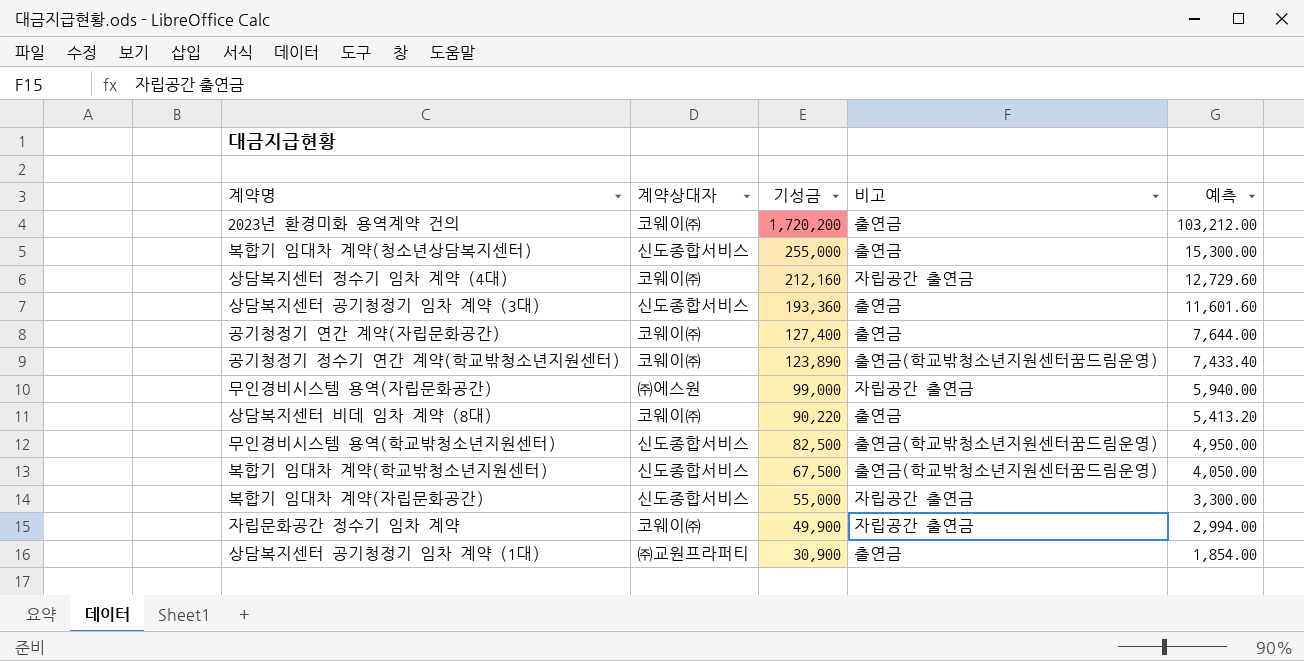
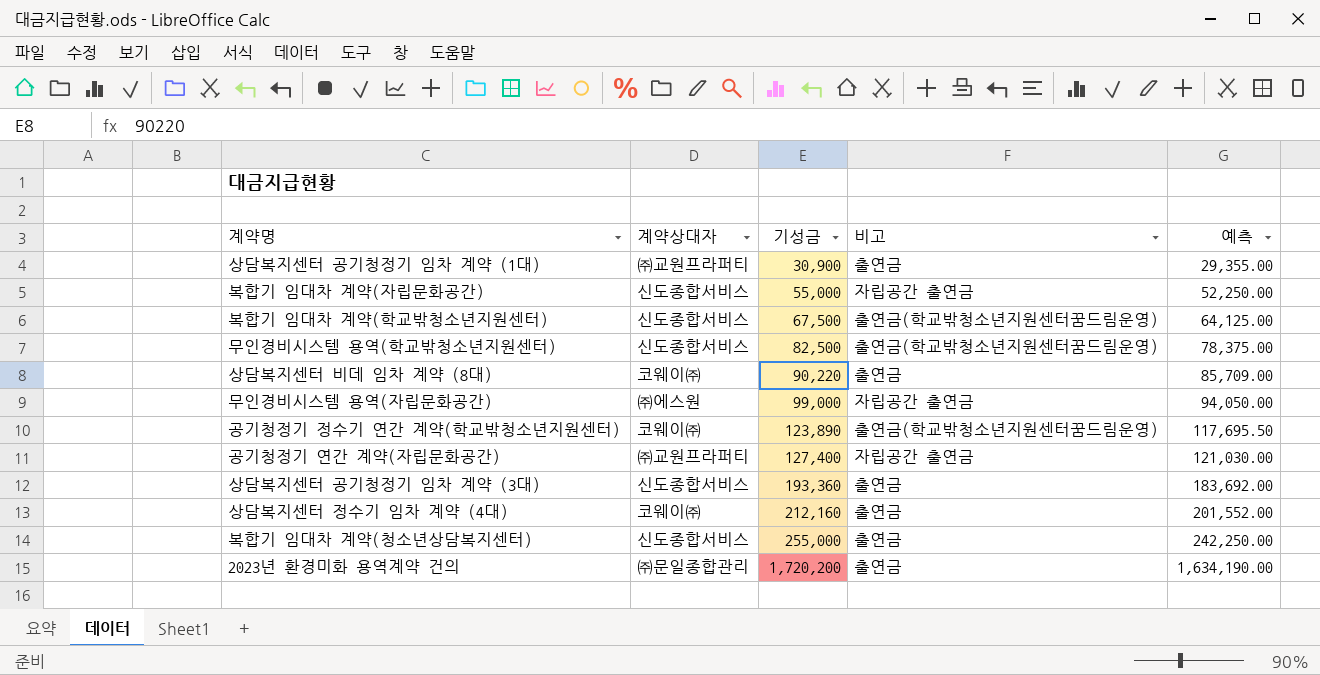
row order: 기성금 descending -> 기성금 ascending
column 예측 | formula: [기성금] * 0.06 -> [기성금] * 0.95
row 자립문화공간 정수기 임차 계약: 코웨이㈜ | 49,900 | 자립공간 출연금 | 2,994.00 -> none
공기청정기 연간 계약(자립문화공간) | 계약상대자: 코웨이㈜ -> ㈜교원프라퍼티
공기청정기 연간 계약(자립문화공간) | 비고: 출연금 -> 자립공간 출연금
상담복지센터 정수기 임차 계약 (4대) | 비고: 자립공간 출연금 -> 출연금
2023년 환경미화 용역계약 건의 | 계약상대자: 코웨이㈜ -> ㈜문일종합관리

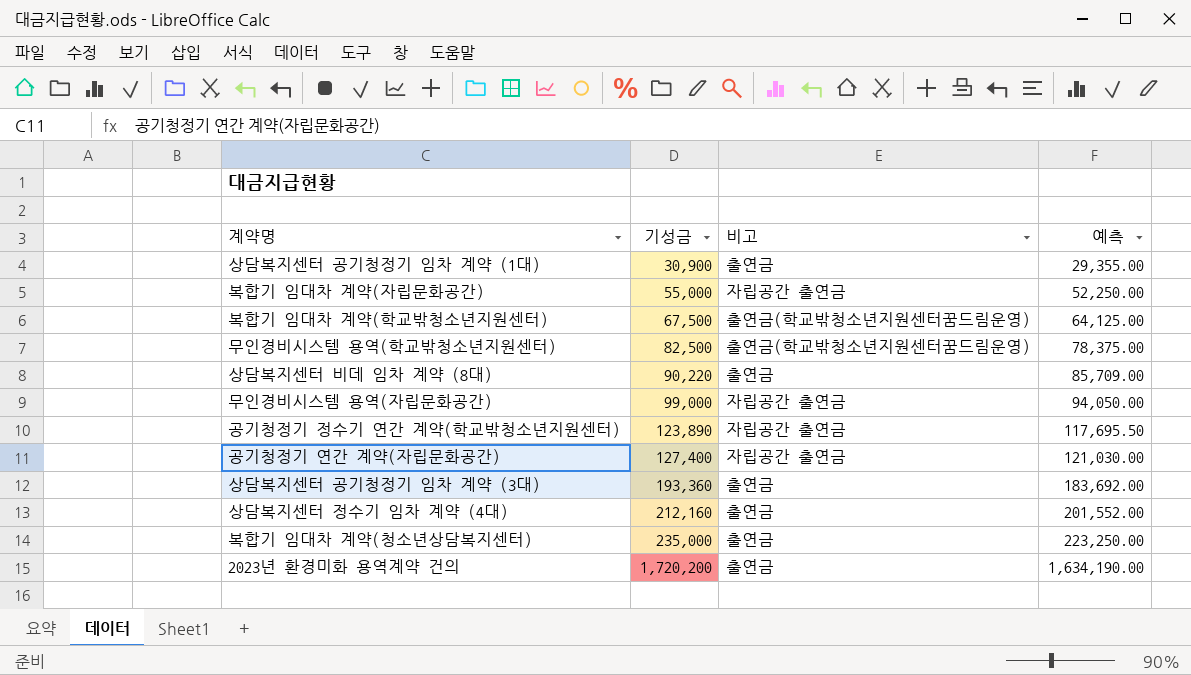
column 계약상대자 | position: 2 -> none
공기청정기 정수기 연간 계약(학교밖청소년지원센터) | 비고: 출연금(학교밖청소년지원센터꿈드림운영) -> 자립공간 출연금
복합기 임대차 계약(청소년상담복지센터) | 기성금: 255,000 -> 235,000
복합기 임대차 계약(청소년상담복지센터) | 예측: 242,250.00 -> 223,250.00

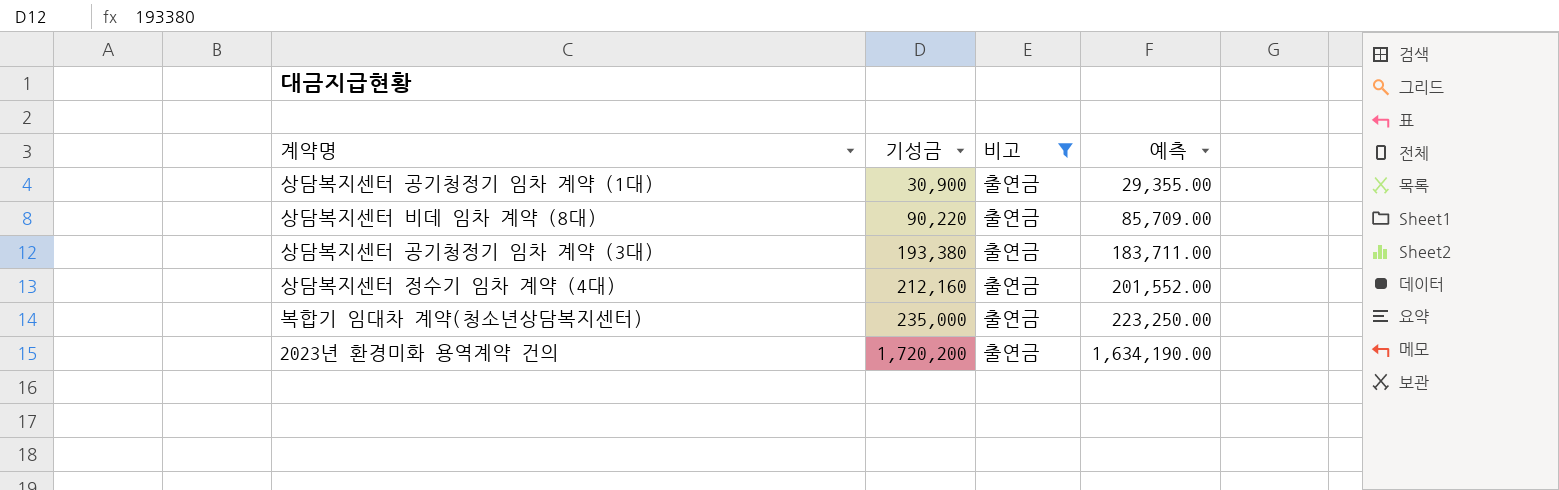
filter: none -> 비고 = 출연금
상담복지센터 공기청정기 임차 계약 (3대) | 기성금: 193,360 -> 193,380
상담복지센터 공기청정기 임차 계약 (3대) | 예측: 183,692.00 -> 183,711.00

